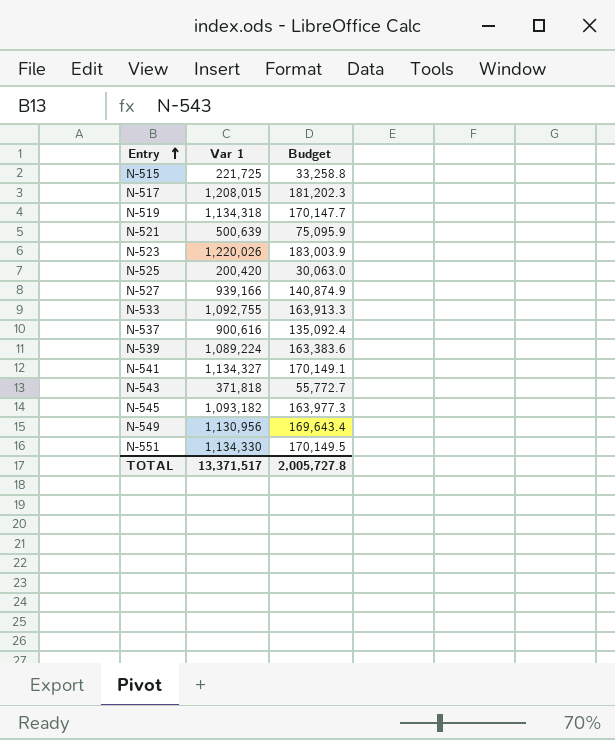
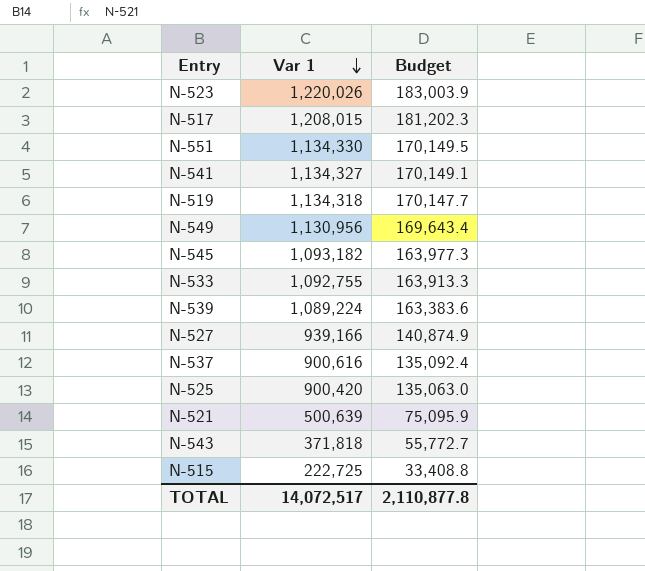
row order: Entry ascending -> Var 1 descending
N-525 | Var 1: 200,420 -> 900,420
N-525 | Budget: 30,063.0 -> 135,063.0
N-515 | Var 1: 221,725 -> 222,725
N-515 | Budget: 33,258.8 -> 33,408.8
TOTAL | Var 1: 13,371,517 -> 14,072,517
TOTAL | Budget: 2,005,727.8 -> 2,110,877.8

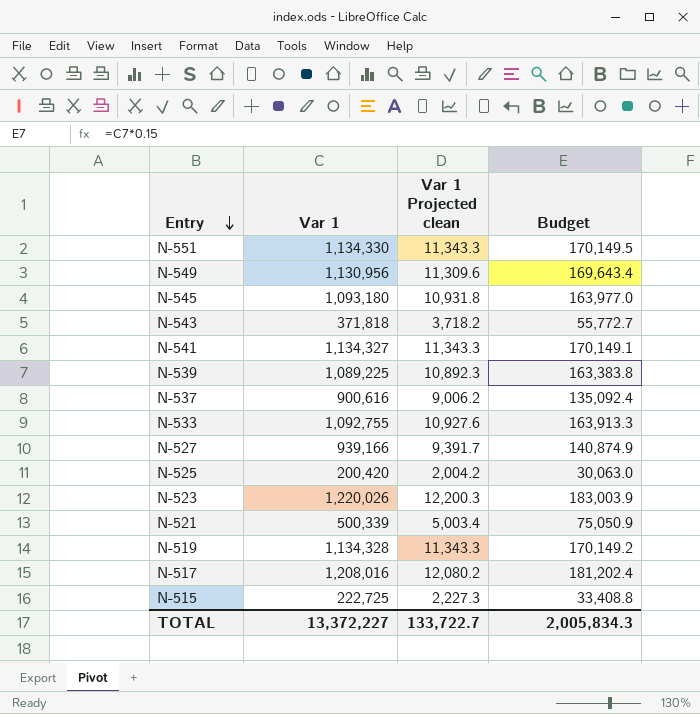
row order: Var 1 descending -> Entry descending
column Var 1 Projected clean | formula: none -> [Var 1] * 0.01
N-545 | Var 1: 1,093,182 -> 1,093,180
N-545 | Budget: 163,977.3 -> 163,977.0
N-539 | Var 1: 1,089,224 -> 1,089,225
N-539 | Budget: 163,383.6 -> 163,383.8
N-525 | Var 1: 900,420 -> 200,420
N-525 | Budget: 135,063.0 -> 30,063.0
N-521 | Var 1: 500,639 -> 500,339
N-521 | Budget: 75,095.9 -> 75,050.9
N-519 | Var 1: 1,134,318 -> 1,134,328
N-519 | Budget: 170,147.7 -> 170,149.2
N-517 | Var 1: 1,208,015 -> 1,208,016
N-517 | Budget: 181,202.3 -> 181,202.4
TOTAL | Var 1: 14,072,517 -> 13,372,227
TOTAL | Budget: 2,110,877.8 -> 2,005,834.3

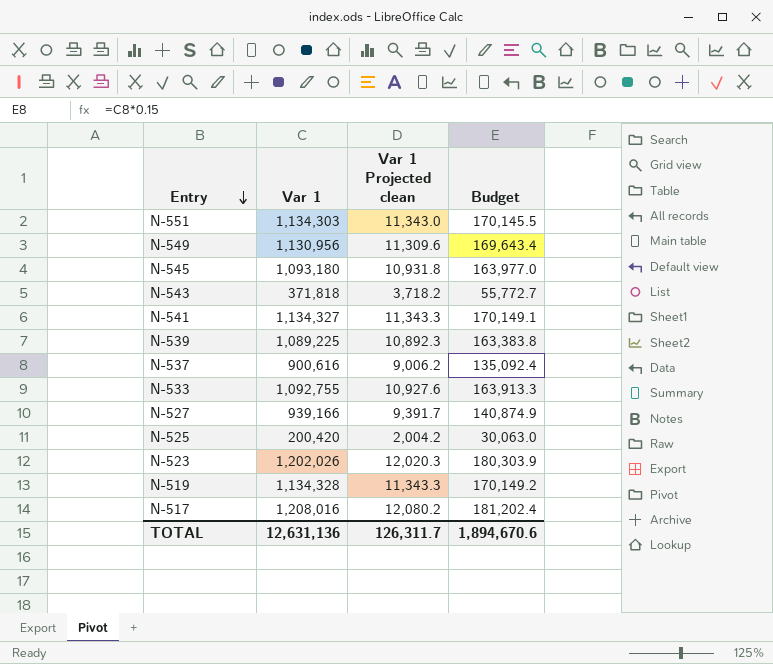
row N-521: 500,339 | 5,003.4 | 75,050.9 -> none
row N-515: 222,725 | 2,227.3 | 33,408.8 -> none
N-551 | Var 1: 1,134,330 -> 1,134,303
N-551 | Var 1 Projected clean: 11,343.3 -> 11,343.0
N-551 | Budget: 170,149.5 -> 170,145.5
N-523 | Var 1: 1,220,026 -> 1,202,026
N-523 | Var 1 Projected clean: 12,200.3 -> 12,020.3
N-523 | Budget: 183,003.9 -> 180,303.9
TOTAL | Var 1: 13,372,227 -> 12,631,136
TOTAL | Var 1 Projected clean: 133,722.7 -> 126,311.7
TOTAL | Budget: 2,005,834.3 -> 1,894,670.6

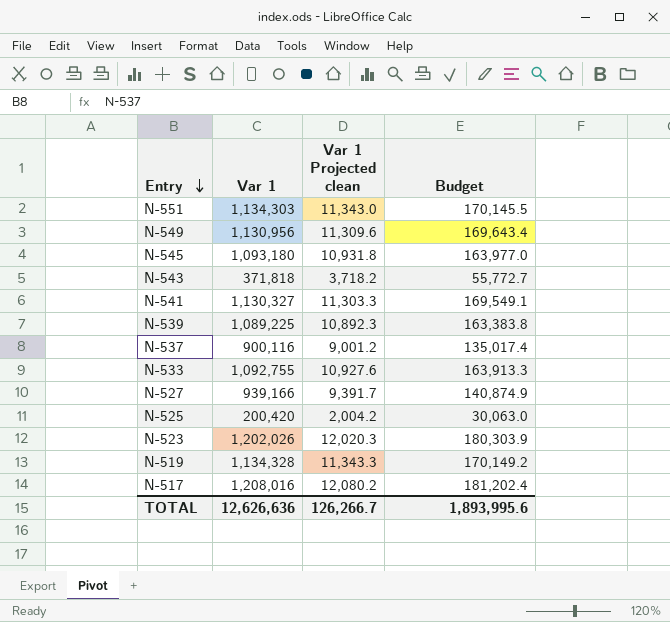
N-541 | Var 1: 1,134,327 -> 1,130,327
N-541 | Var 1 Projected clean: 11,343.3 -> 11,303.3
N-541 | Budget: 170,149.1 -> 169,549.1
N-537 | Var 1: 900,616 -> 900,116
N-537 | Var 1 Projected clean: 9,006.2 -> 9,001.2
N-537 | Budget: 135,092.4 -> 135,017.4
TOTAL | Var 1: 12,631,136 -> 12,626,636
TOTAL | Var 1 Projected clean: 126,311.7 -> 126,266.7
TOTAL | Budget: 1,894,670.6 -> 1,893,995.6

